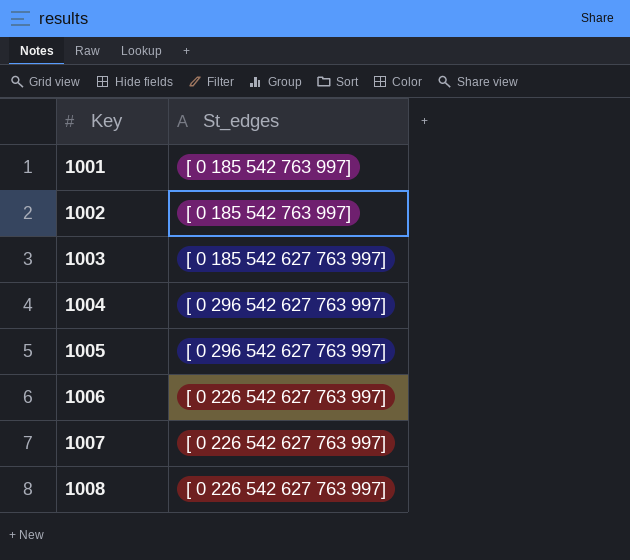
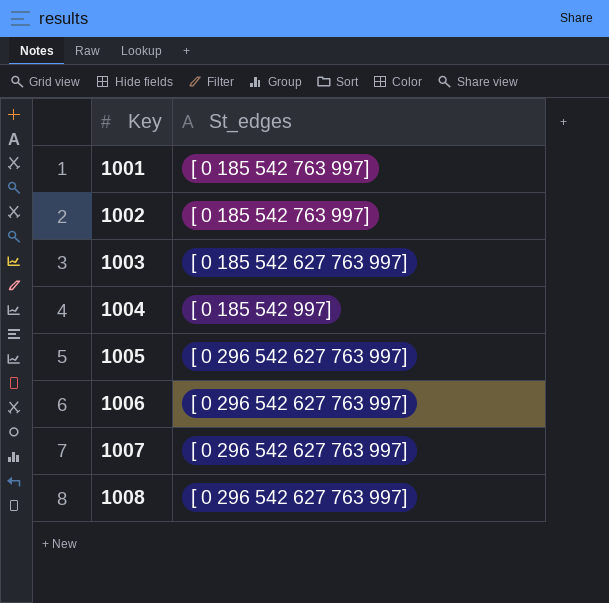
1004 | St_edges: [ 0 296 542 627 763 997] -> [ 0 185 542 997]
1006 | St_edges: [ 0 226 542 627 763 997] -> [ 0 296 542 627 763 997]
1007 | St_edges: [ 0 226 542 627 763 997] -> [ 0 296 542 627 763 997]
1008 | St_edges: [ 0 226 542 627 763 997] -> [ 0 296 542 627 763 997]

